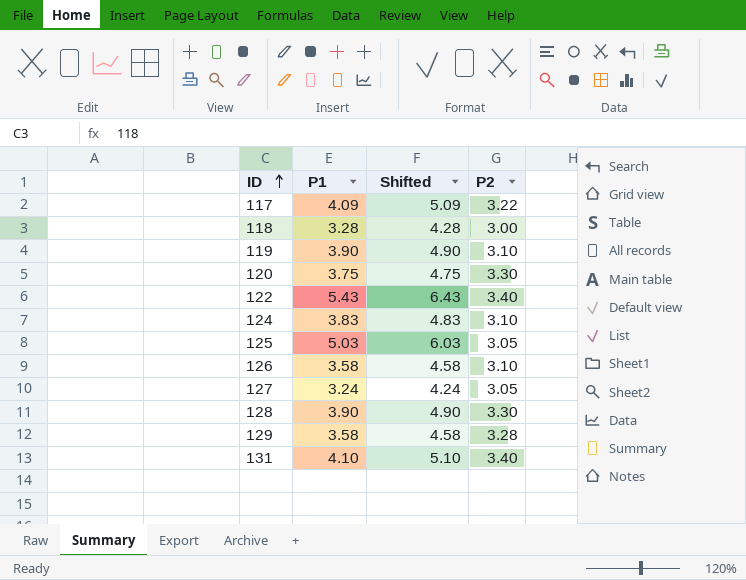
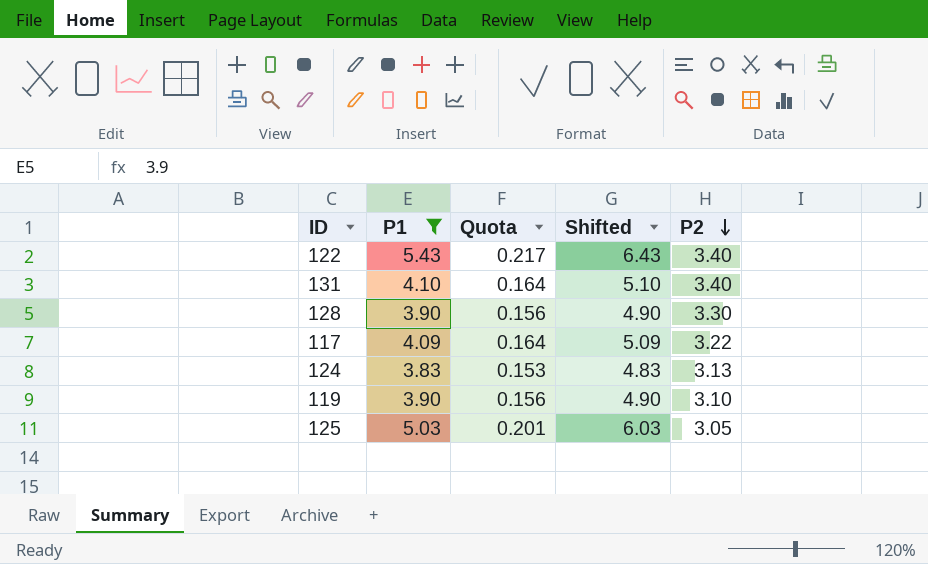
filter: none -> P1 >= 3.83
row order: ID ascending -> P2 descending
column Quota | formula: none -> [P1] * 0.04
124 | P2: 3.10 -> 3.13

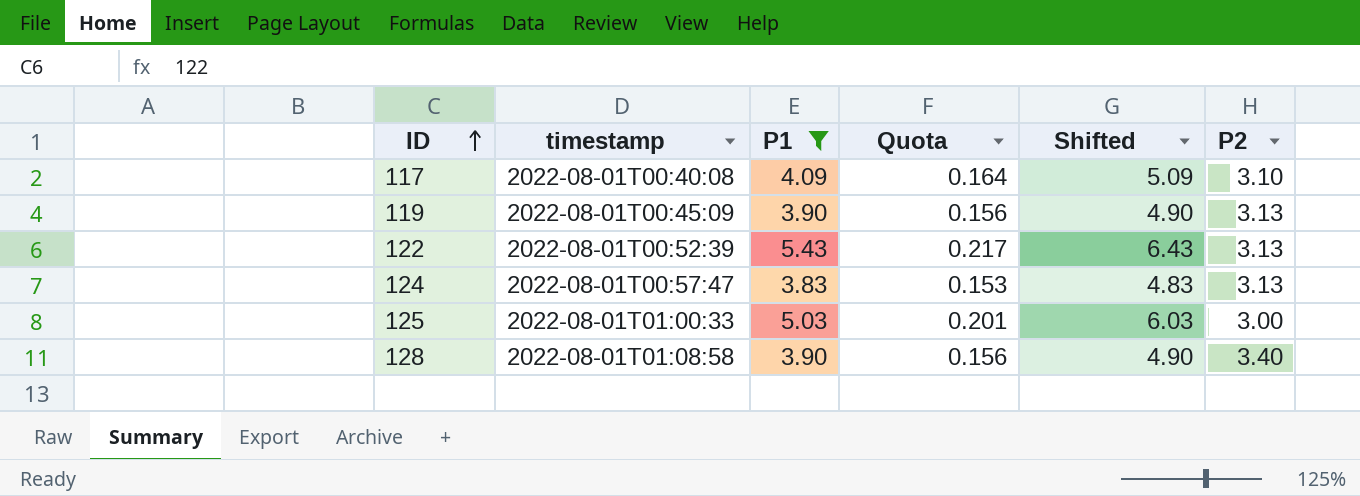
row order: P2 descending -> ID ascending
column timestamp | position: none -> 2
row 131: 4.10 | 0.164 | 5.10 | 3.40 -> none
117 | P2: 3.22 -> 3.10
119 | P2: 3.10 -> 3.13
122 | P2: 3.40 -> 3.13
125 | P2: 3.05 -> 3.00
128 | P2: 3.30 -> 3.40

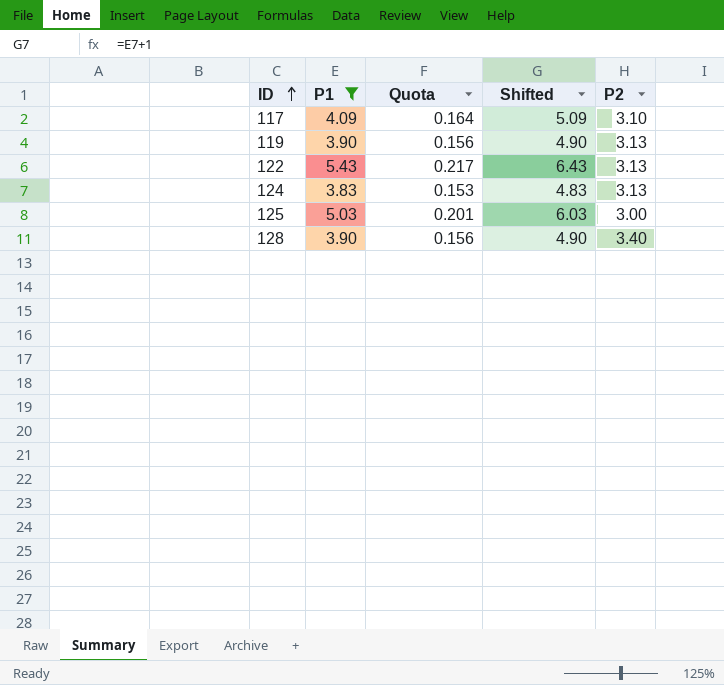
column timestamp | position: 2 -> none

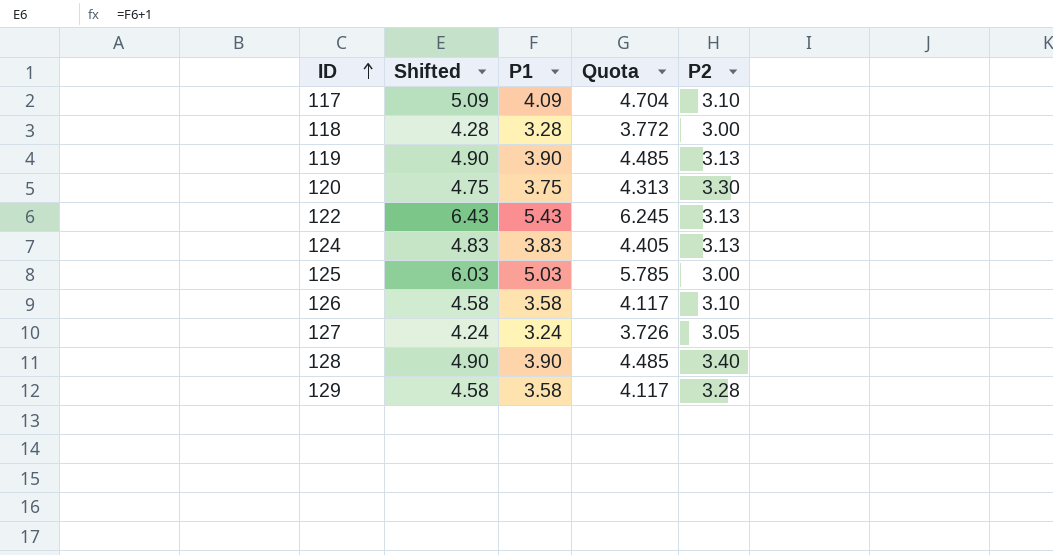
filter: P1 >= 3.83 -> none
column Shifted | position: 4 -> 2
column Quota | formula: [P1] * 0.04 -> [P1] * 1.15

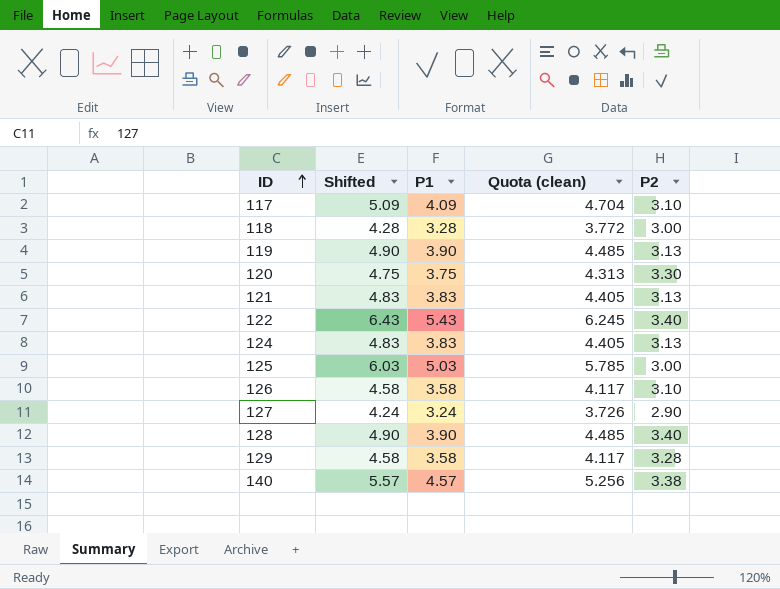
column name: Quota -> Quota (clean)
row 121: none -> 4.83 | 3.83 | 4.405 | 3.13
122 | P2: 3.13 -> 3.40
127 | P2: 3.05 -> 2.90
row 140: none -> 5.57 | 4.57 | 5.256 | 3.38

